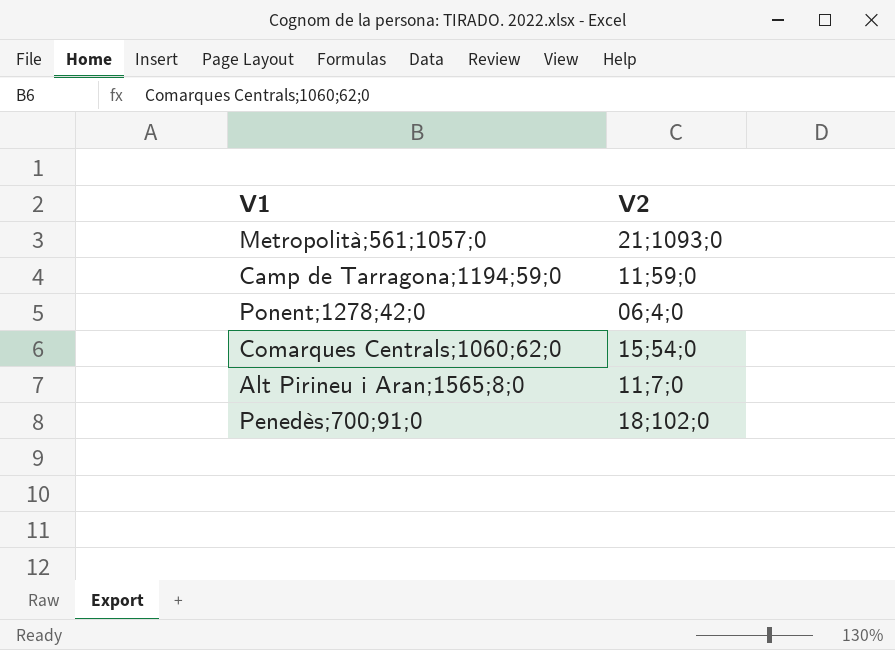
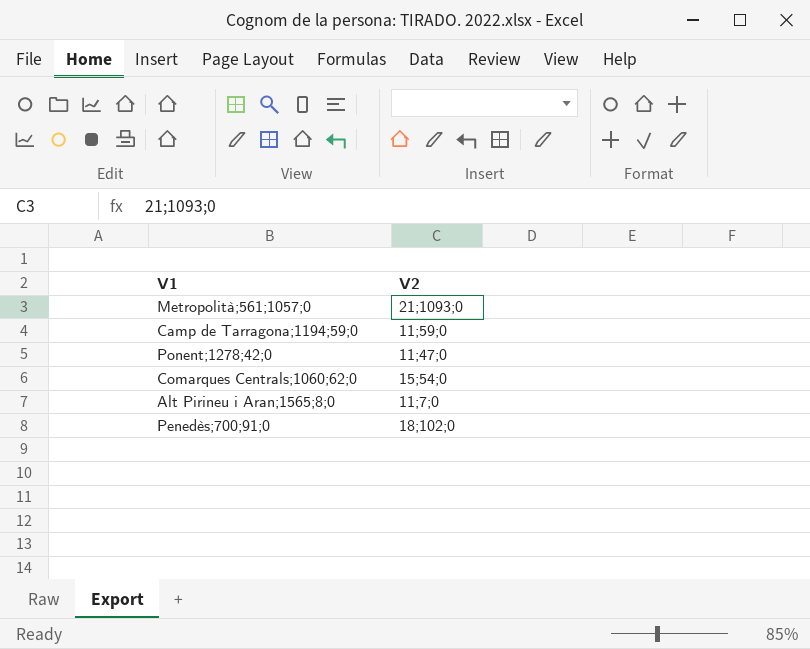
Ponent;1278;42;0 | V2: 06;4;0 -> 11;47;0

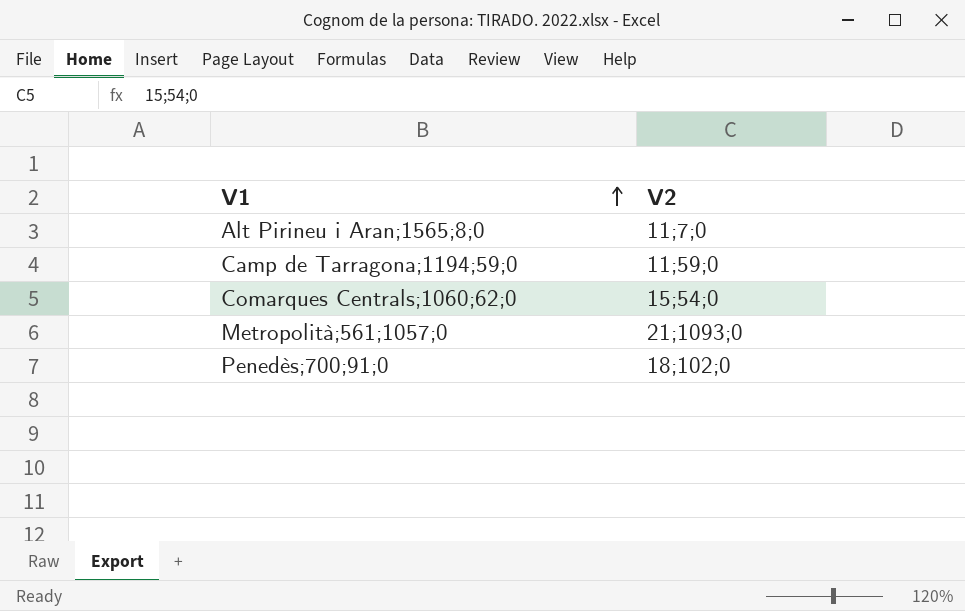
row order: none -> V1 ascending
row Ponent;1278;42;0: 11;47;0 -> none

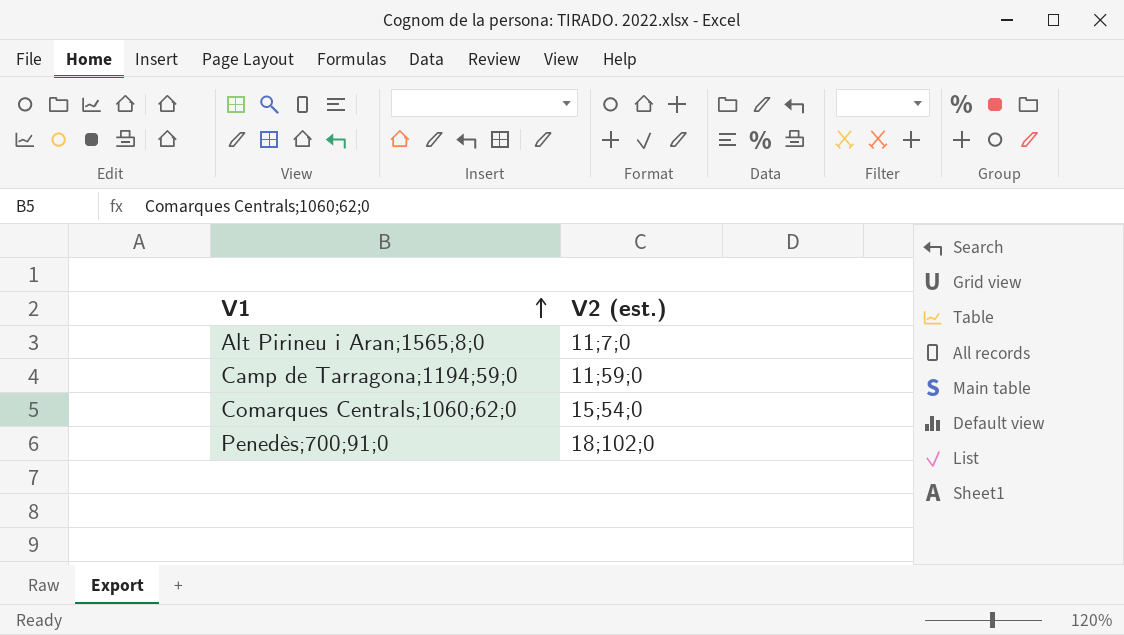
column name: V2 -> V2 (est.)
row Metropolità;561;1057;0: 21;1093;0 -> none

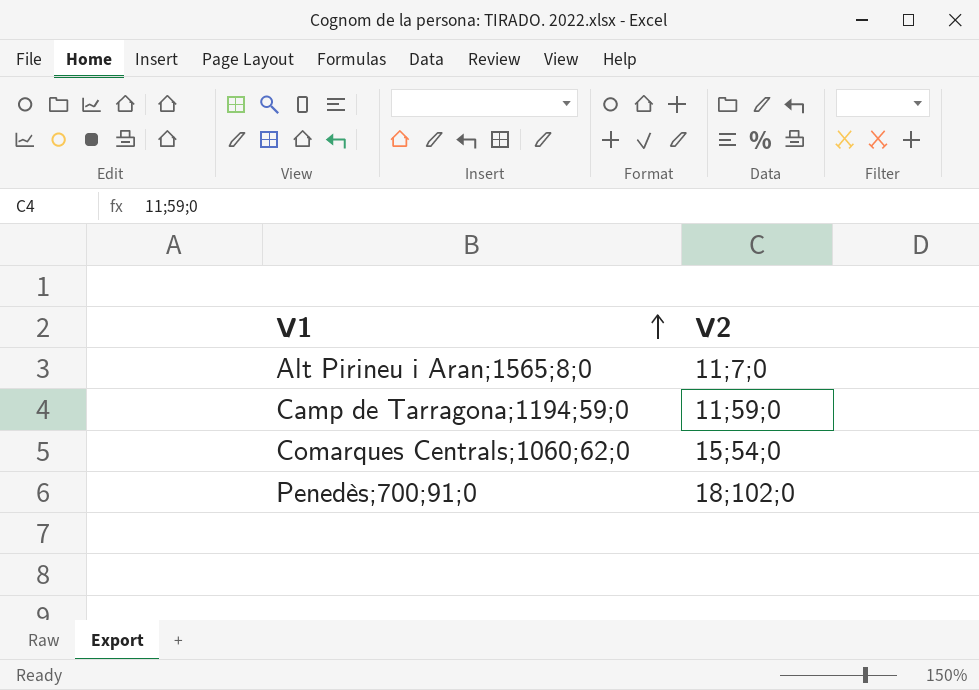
column name: V2 (est.) -> V2

